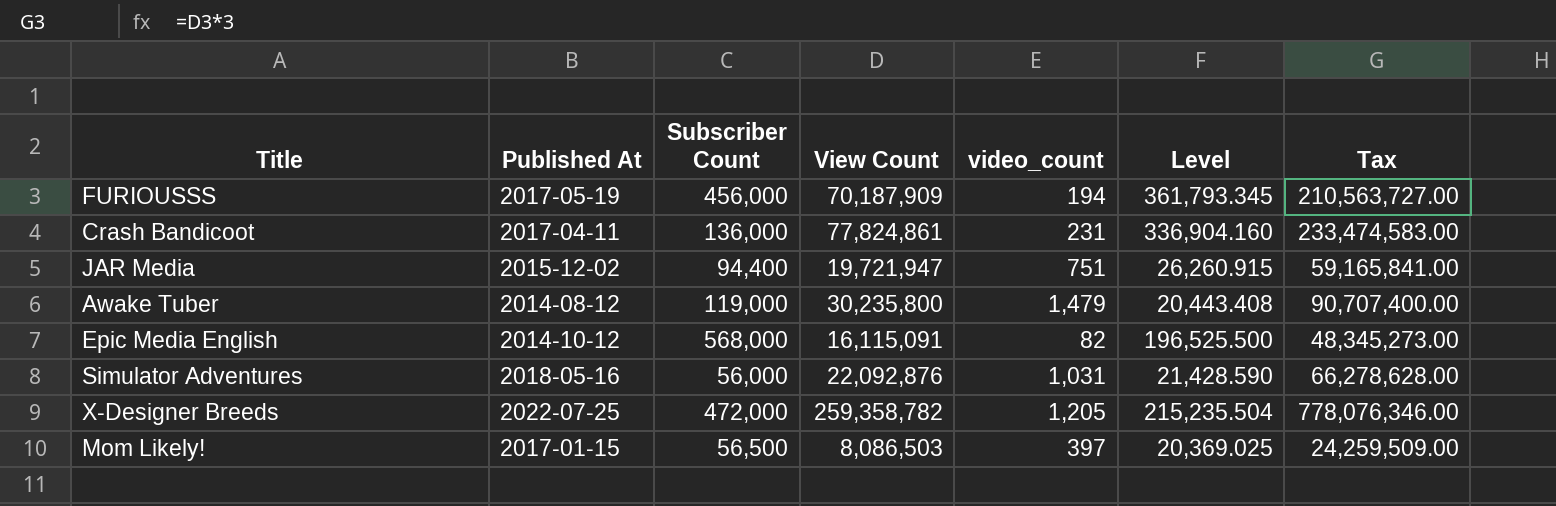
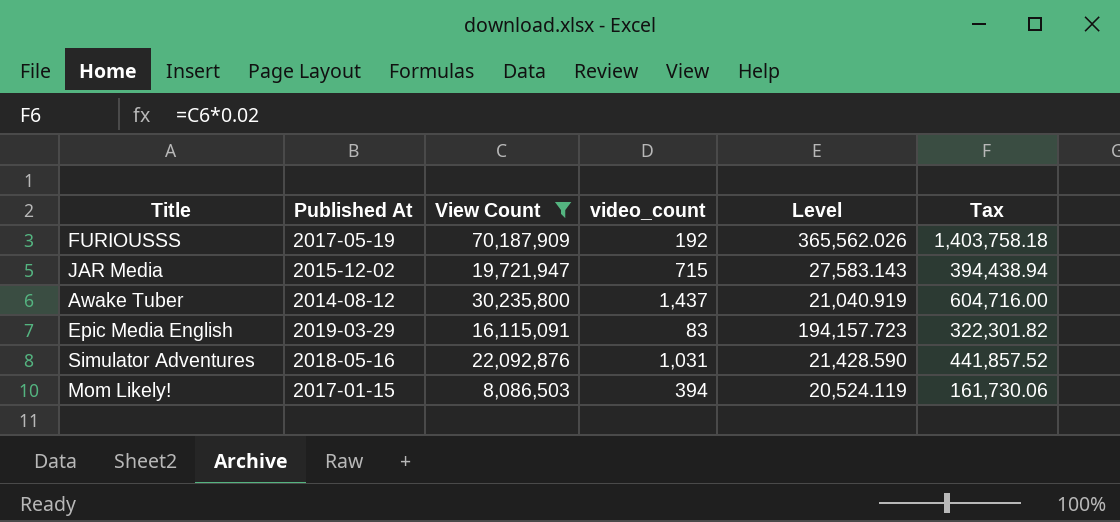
filter: none -> View Count <= 70,187,909
column Subscriber Count | position: 3 -> none
column Tax | formula: [View Count] * 3 -> [View Count] * 0.02
FURIOUSSS | video_count: 194 -> 192
FURIOUSSS | Level: 361,793.345 -> 365,562.026
JAR Media | video_count: 751 -> 715
JAR Media | Level: 26,260.915 -> 27,583.143
Awake Tuber | video_count: 1,479 -> 1,437
Awake Tuber | Level: 20,443.408 -> 21,040.919
Epic Media English | Published At: 2014-10-12 -> 2019-03-29
Epic Media English | video_count: 82 -> 83
Epic Media English | Level: 196,525.500 -> 194,157.723
Mom Likely! | video_count: 397 -> 394
Mom Likely! | Level: 20,369.025 -> 20,524.119

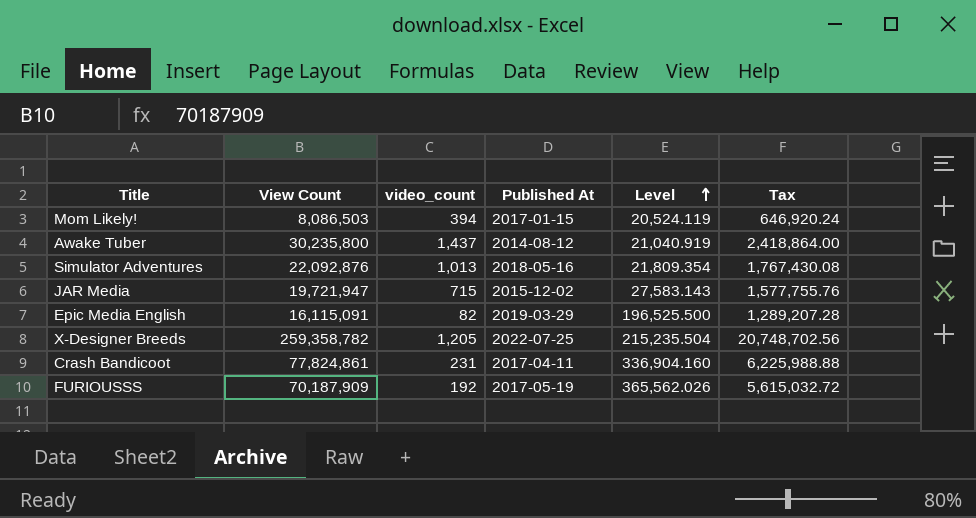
filter: View Count <= 70,187,909 -> none
row order: none -> Level ascending
column Published At | position: 2 -> 4
column Tax | formula: [View Count] * 0.02 -> [View Count] * 0.08
Simulator Adventures | video_count: 1,031 -> 1,013
Simulator Adventures | Level: 21,428.590 -> 21,809.354
Epic Media English | video_count: 83 -> 82
Epic Media English | Level: 194,157.723 -> 196,525.500

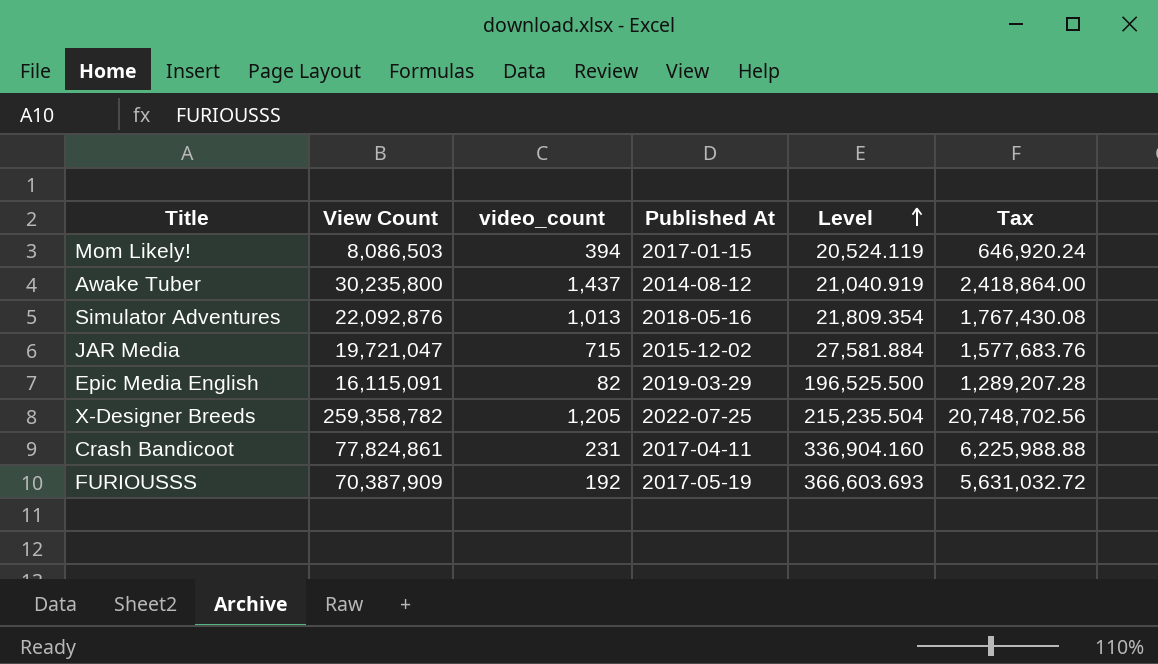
JAR Media | View Count: 19,721,947 -> 19,721,047
JAR Media | Level: 27,583.143 -> 27,581.884
JAR Media | Tax: 1,577,755.76 -> 1,577,683.76
FURIOUSSS | View Count: 70,187,909 -> 70,387,909
FURIOUSSS | Level: 365,562.026 -> 366,603.693
FURIOUSSS | Tax: 5,615,032.72 -> 5,631,032.72

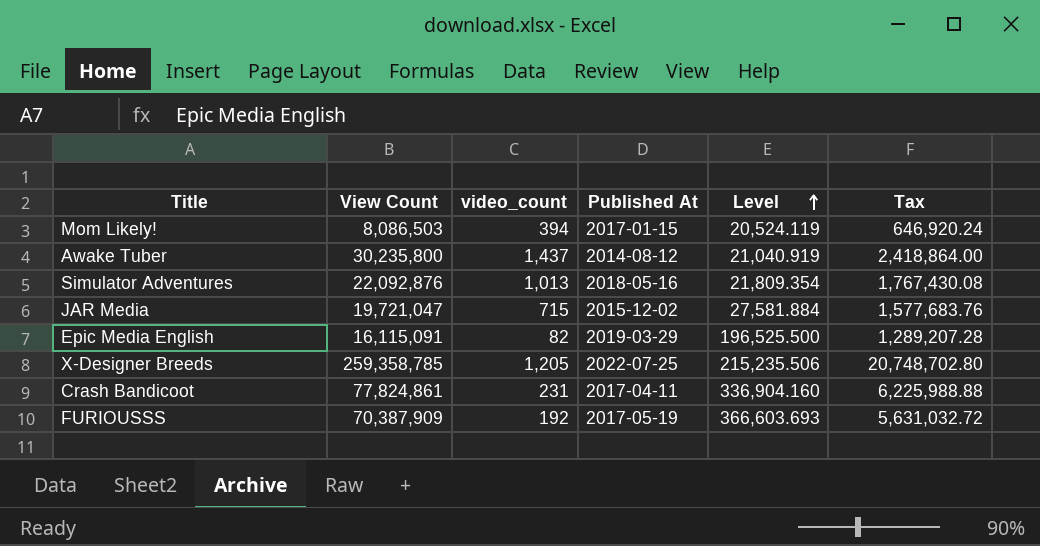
X-Designer Breeds | View Count: 259,358,782 -> 259,358,785
X-Designer Breeds | Level: 215,235.504 -> 215,235.506
X-Designer Breeds | Tax: 20,748,702.56 -> 20,748,702.80

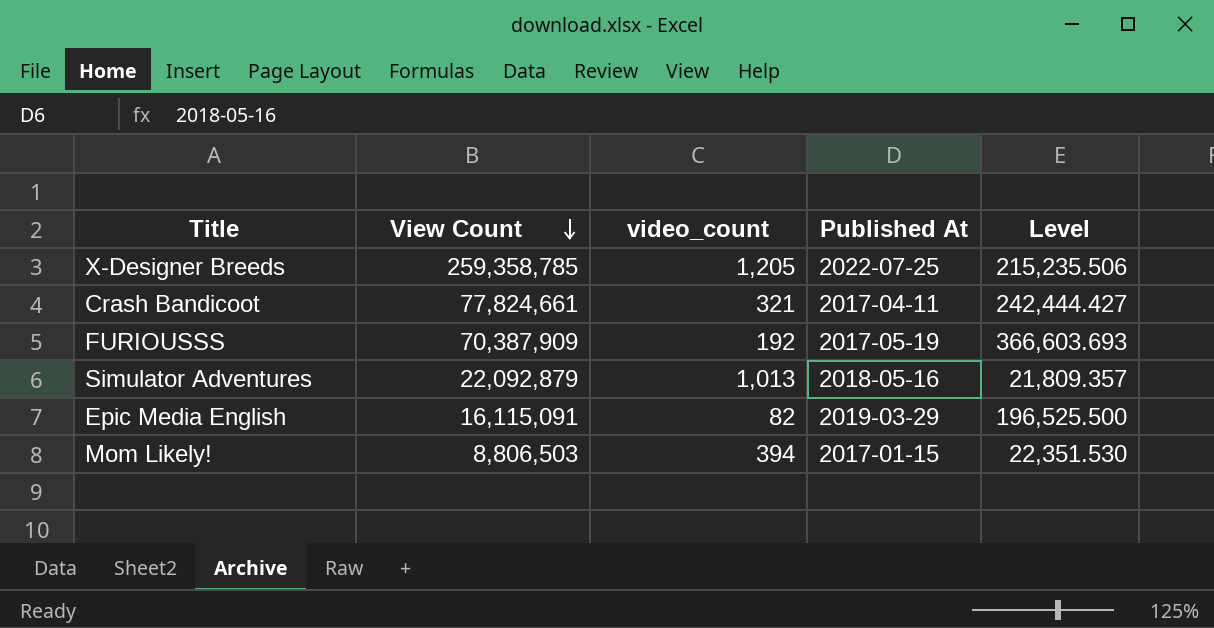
row order: Level ascending -> View Count descending
column Tax | formula: [View Count] * 0.08 -> none
row Awake Tuber: 30,235,800 | 1,437 | 2014-08-12 | 21,040.919 | 2,418,864.00 -> none
row JAR Media: 19,721,047 | 715 | 2015-12-02 | 27,581.884 | 1,577,683.76 -> none
Crash Bandicoot | View Count: 77,824,861 -> 77,824,661
Crash Bandicoot | video_count: 231 -> 321
Crash Bandicoot | Level: 336,904.160 -> 242,444.427
Simulator Adventures | View Count: 22,092,876 -> 22,092,879
Simulator Adventures | Level: 21,809.354 -> 21,809.357
Mom Likely! | View Count: 8,086,503 -> 8,806,503
Mom Likely! | Level: 20,524.119 -> 22,351.530

